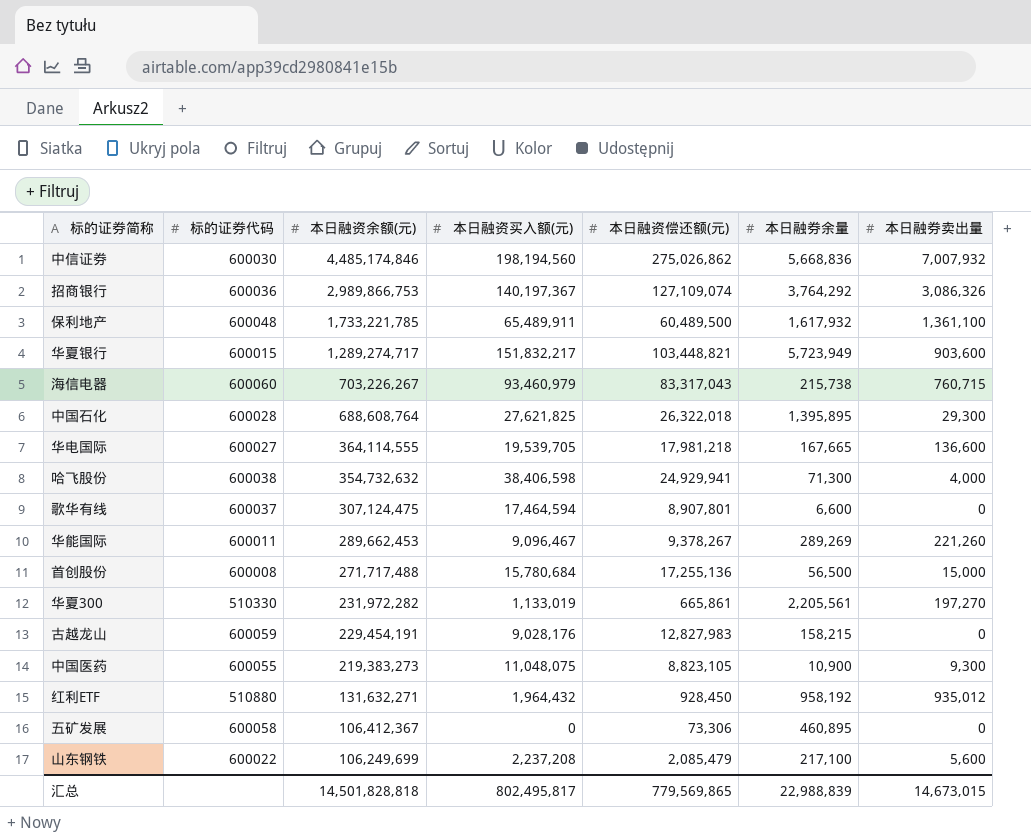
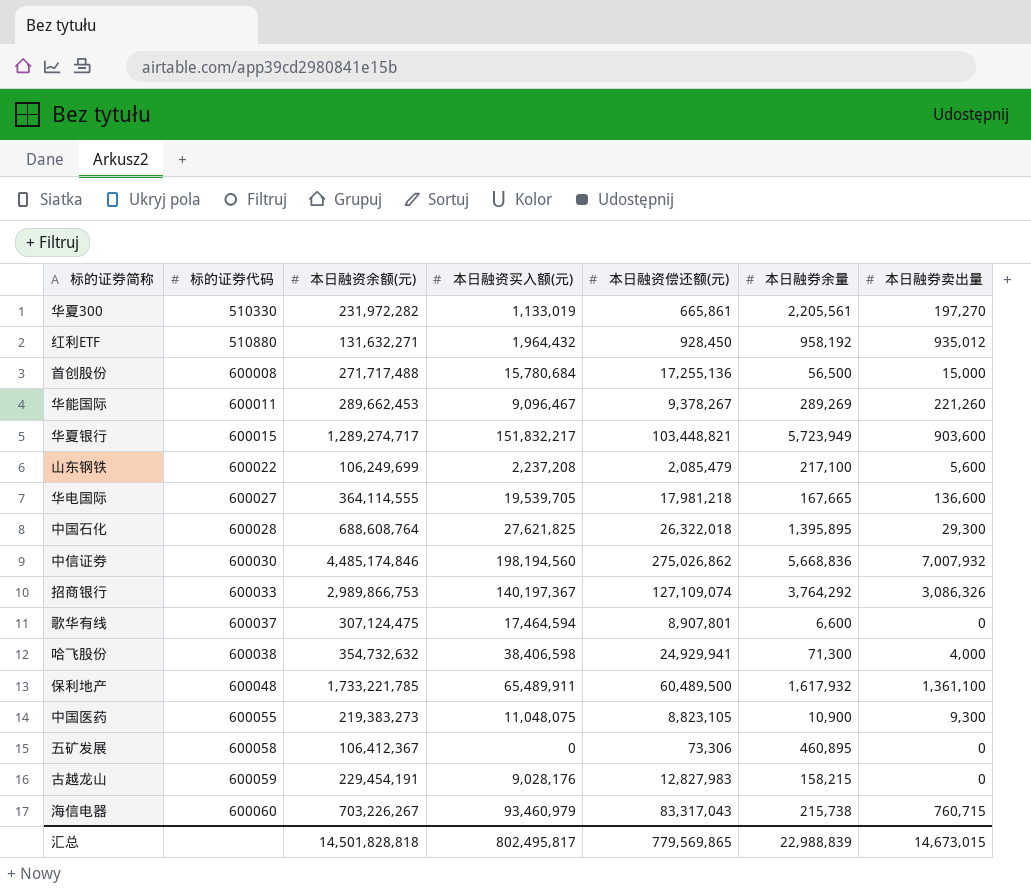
row order: 本日融资余额(元) descending -> 标的证券代码 ascending
招商银行 | 标的证券代码: 600036 -> 600033

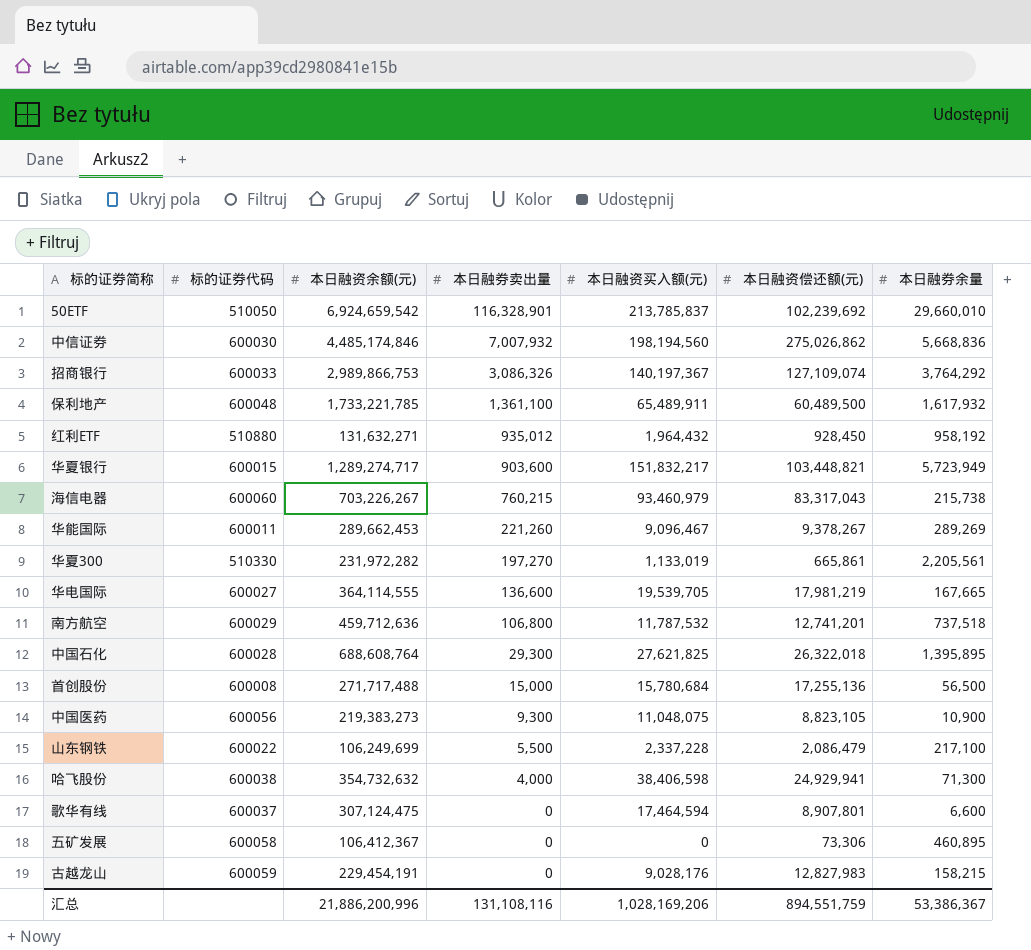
row order: 标的证券代码 ascending -> 本日融券卖出量 descending
column 本日融券卖出量 | position: 7 -> 4
row 50ETF: none -> 510050 | 6,924,659,542 | 116,328,901 | 213,785,837 | 102,239,692 | 29,660,010
海信电器 | 本日融券卖出量: 760,715 -> 760,215
华电国际 | 本日融资偿还额(元): 17,981,218 -> 17,981,219
row 南方航空: none -> 600029 | 459,712,636 | 106,800 | 11,787,532 | 12,741,201 | 737,518
中国医药 | 标的证券代码: 600055 -> 600056
山东钢铁 | 本日融券卖出量: 5,600 -> 5,500
山东钢铁 | 本日融资买入额(元): 2,237,208 -> 2,337,228
山东钢铁 | 本日融资偿还额(元): 2,085,479 -> 2,086,479
汇总 | 本日融资余额(元): 14,501,828,818 -> 21,886,200,996
汇总 | 本日融券卖出量: 14,673,015 -> 131,108,116
汇总 | 本日融资买入额(元): 802,495,817 -> 1,028,169,206
汇总 | 本日融资偿还额(元): 779,569,865 -> 894,551,759
汇总 | 本日融券余量: 22,988,839 -> 53,386,367

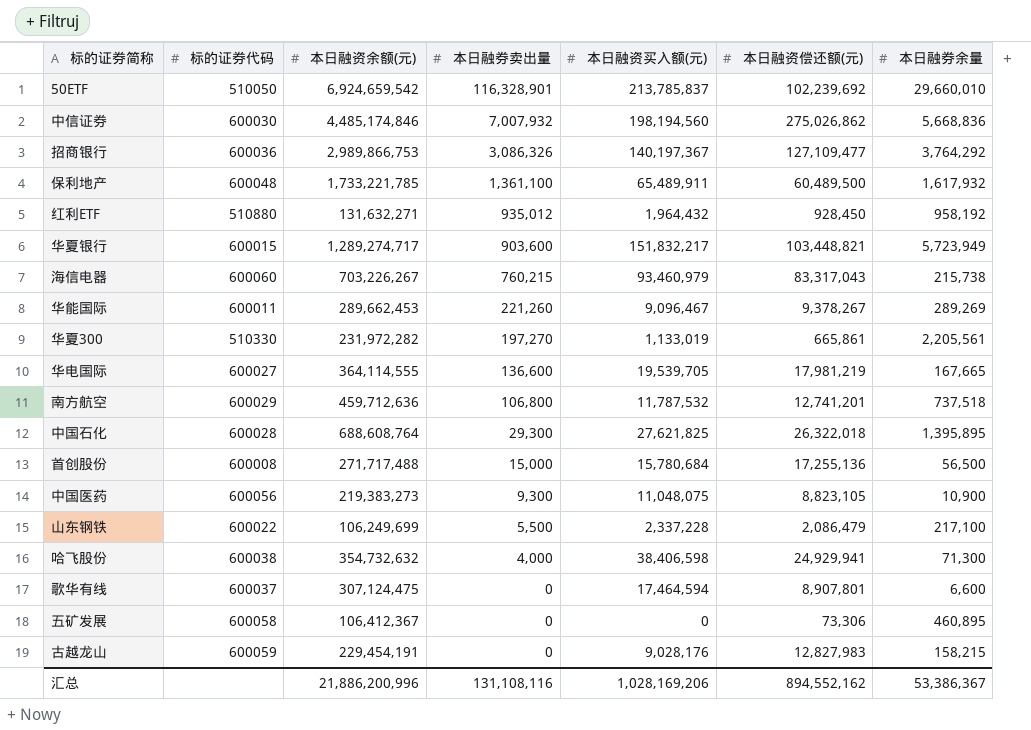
招商银行 | 标的证券代码: 600033 -> 600036
招商银行 | 本日融资偿还额(元): 127,109,074 -> 127,109,477
汇总 | 本日融资偿还额(元): 894,551,759 -> 894,552,162

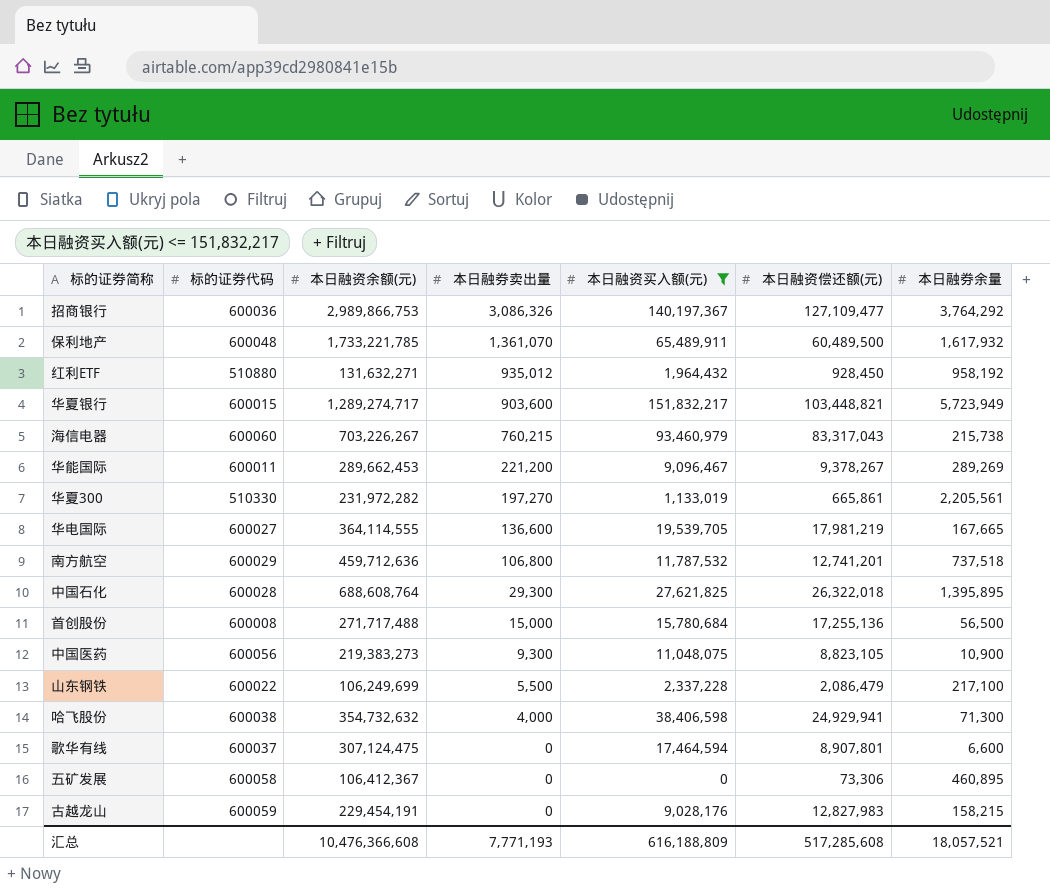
filter: none -> 本日融资买入额(元) <= 151,832,217
保利地产 | 本日融券卖出量: 1,361,100 -> 1,361,070
华能国际 | 本日融券卖出量: 221,260 -> 221,200
汇总 | 本日融资余额(元): 21,886,200,996 -> 10,476,366,608
汇总 | 本日融券卖出量: 131,108,116 -> 7,771,193
汇总 | 本日融资买入额(元): 1,028,169,206 -> 616,188,809
汇总 | 本日融资偿还额(元): 894,552,162 -> 517,285,608
汇总 | 本日融券余量: 53,386,367 -> 18,057,521

